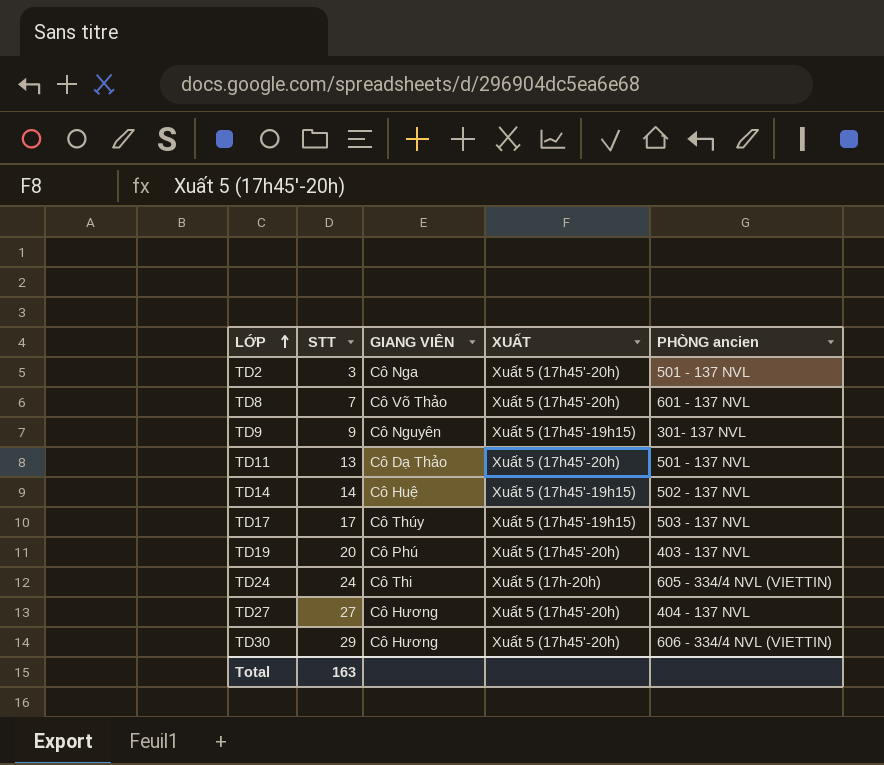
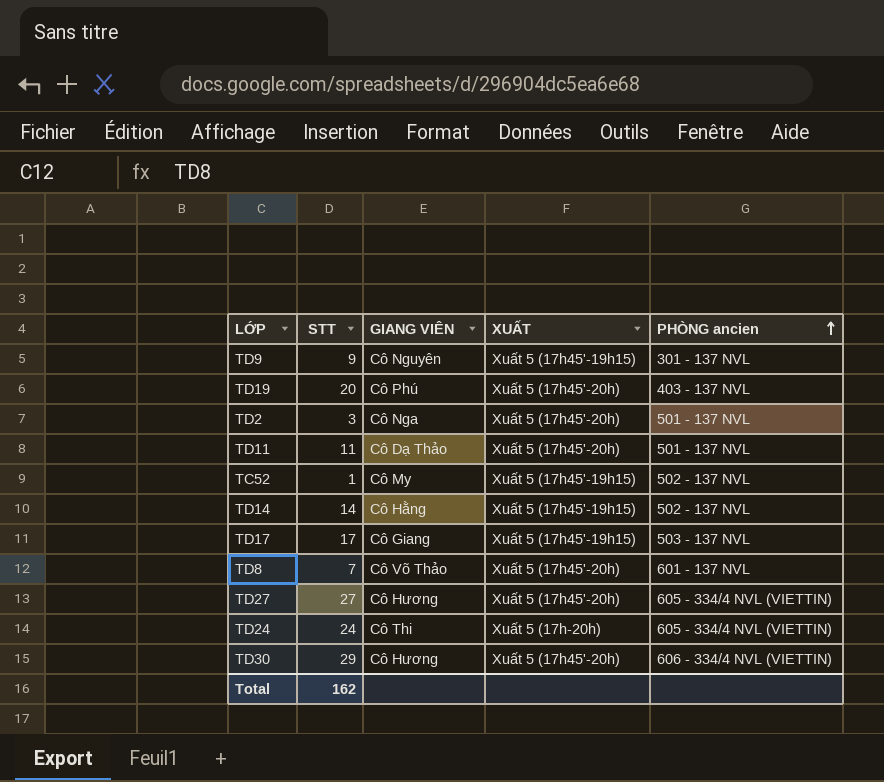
row order: LỚP ascending -> PHÒNG ancien ascending
TD9 | PHÒNG ancien: 301- 137 NVL -> 301 - 137 NVL
TD11 | STT: 13 -> 11
row TC52: none -> 1 | Cô My | Xuất 5 (17h45'-19h15) | 502 - 137 NVL
TD14 | GIANG VIÊN: Cô Huệ -> Cô Hằng
TD17 | GIANG VIÊN: Cô Thúy -> Cô Giang
TD27 | PHÒNG ancien: 404 - 137 NVL -> 605 - 334/4 NVL (VIETTIN)
Total | STT: 163 -> 162

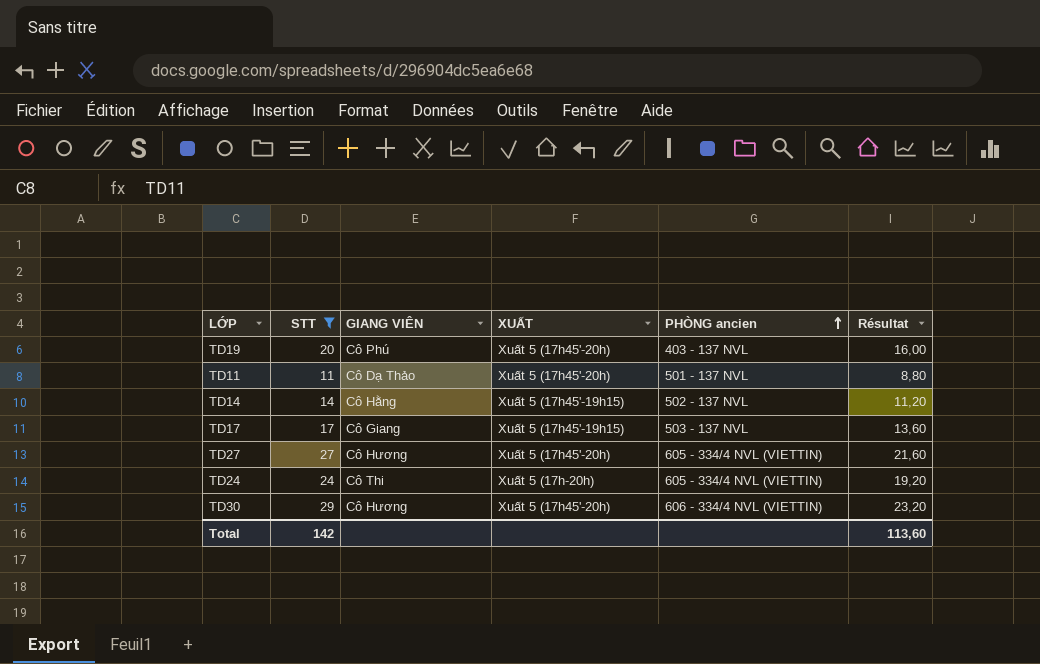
filter: none -> STT >= 11
column Résultat | formula: none -> [STT] * 0,8
Total | STT: 162 -> 142

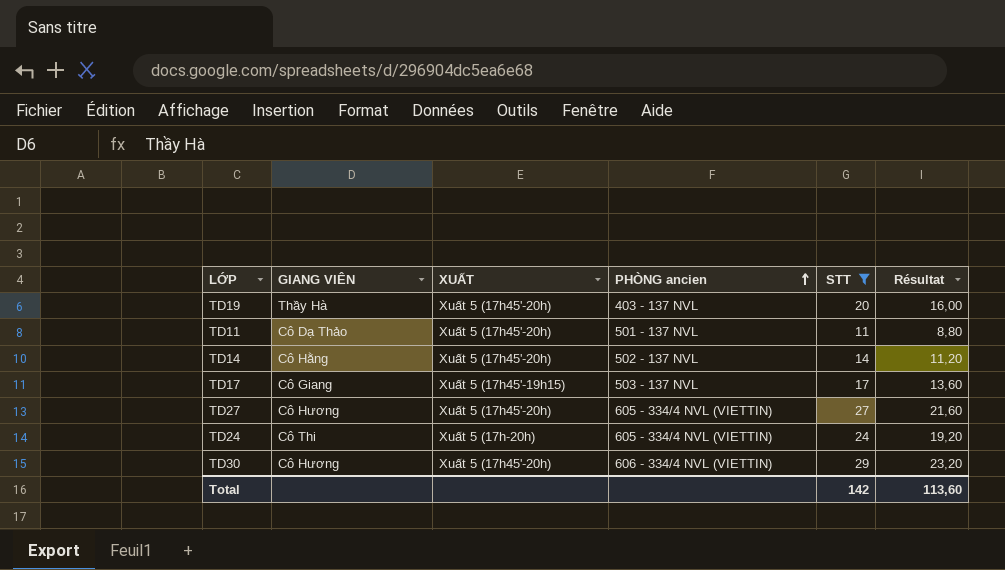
column STT | position: 2 -> 5
TD19 | GIANG VIÊN: Cô Phú -> Thầy Hà
TD14 | XUẤT: Xuất 5 (17h45'-19h15) -> Xuất 5 (17h45'-20h)

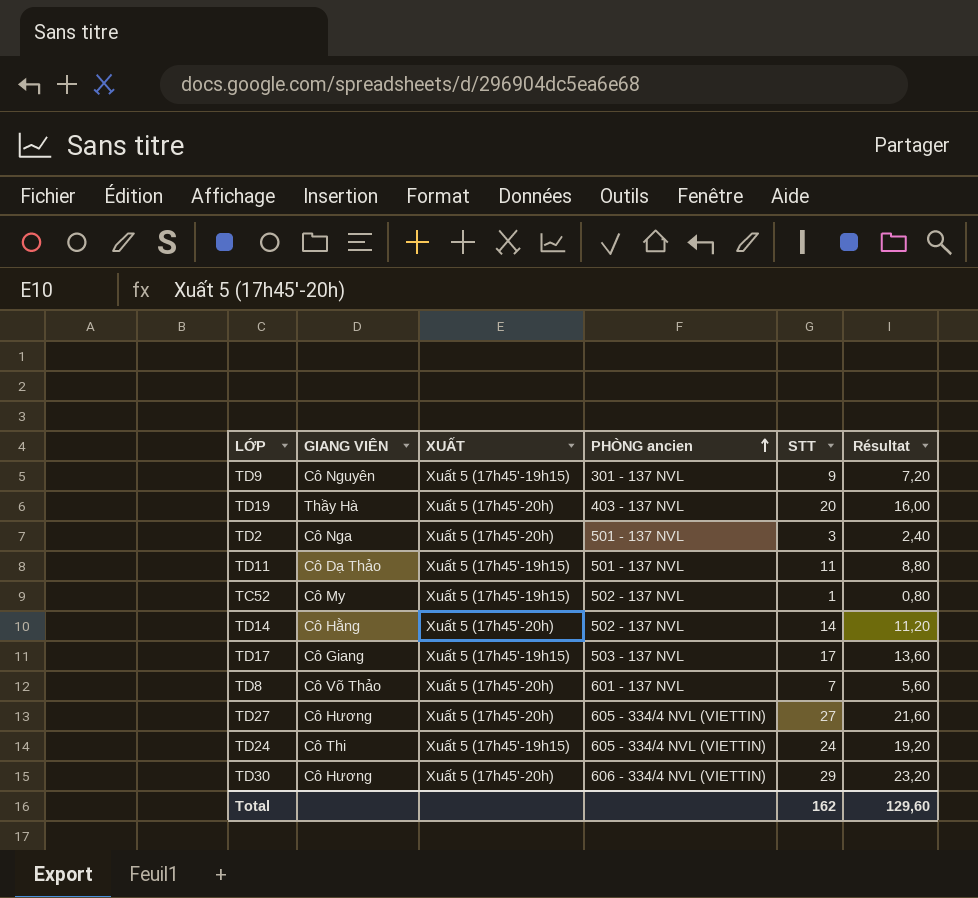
filter: STT >= 11 -> none
TD11 | XUẤT: Xuất 5 (17h45'-20h) -> Xuất 5 (17h45'-19h15)
TD24 | XUẤT: Xuất 5 (17h-20h) -> Xuất 5 (17h45'-19h15)
Total | STT: 142 -> 162
Total | Résultat: 113,60 -> 129,60

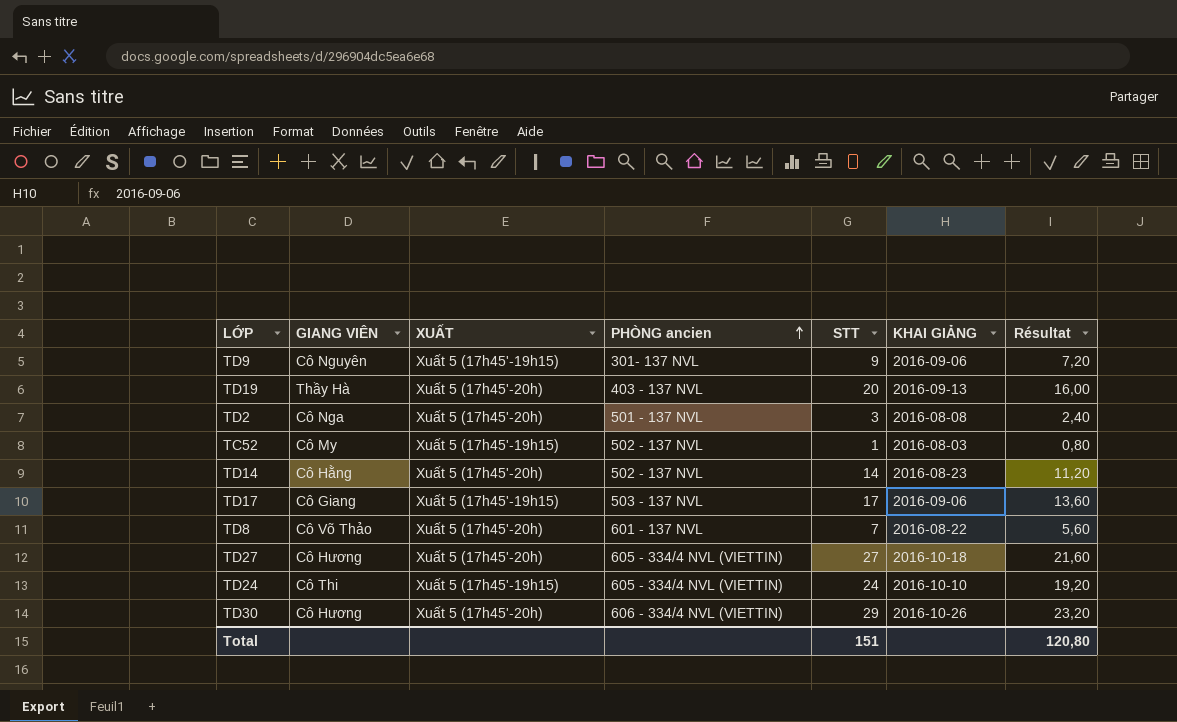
column KHAI GIẢNG | position: none -> 6
row TD11: Cô Dạ Thảo | Xuất 5 (17h45'-19h15) | 501 - 137 NVL | 11 | 8,80 -> none
TD9 | PHÒNG ancien: 301 - 137 NVL -> 301- 137 NVL
Total | STT: 162 -> 151
Total | Résultat: 129,60 -> 120,80

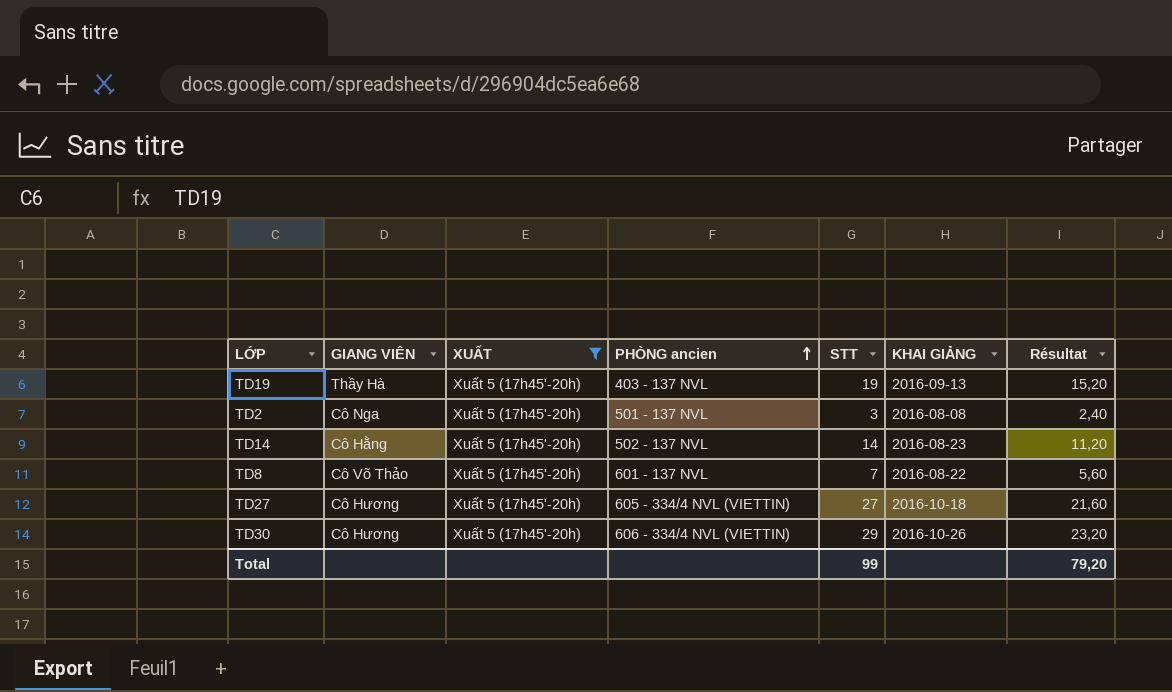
filter: none -> XUẤT = Xuất 5 (17h45'-20h)
TD19 | STT: 20 -> 19
TD19 | Résultat: 16,00 -> 15,20
Total | STT: 151 -> 99
Total | Résultat: 120,80 -> 79,20

